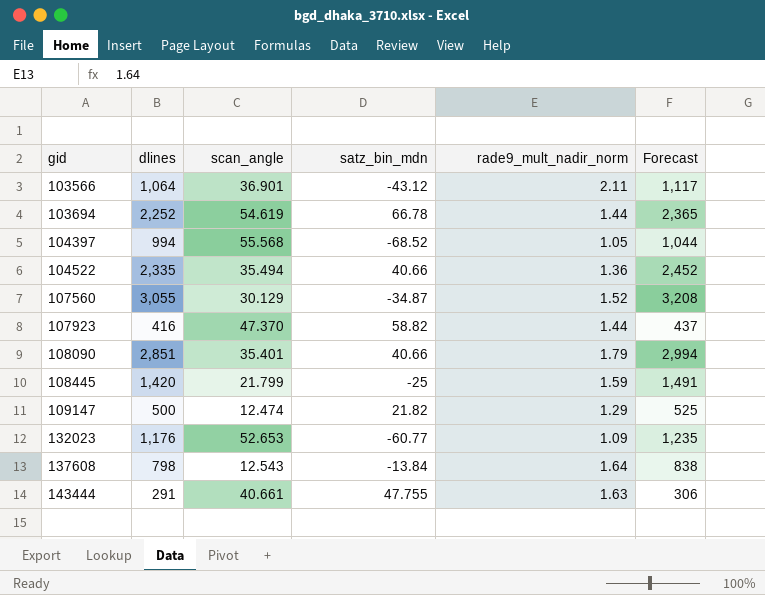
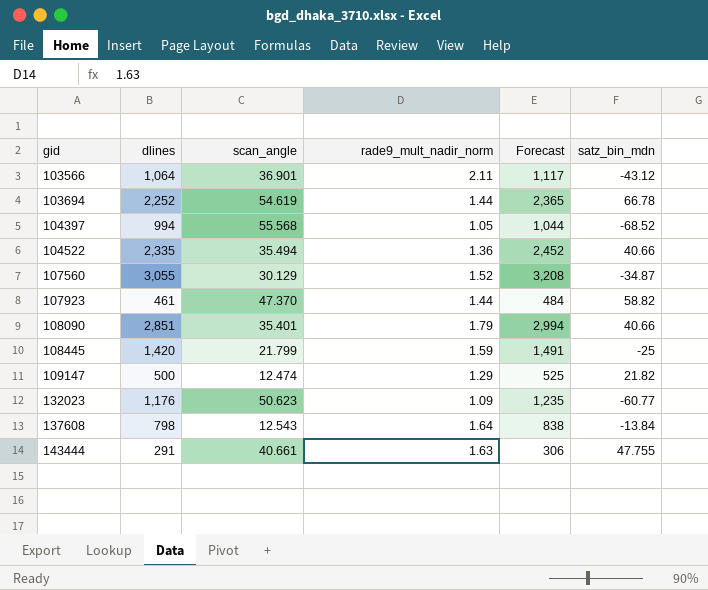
column satz_bin_mdn | position: 4 -> 6
107923 | dlines: 416 -> 461
107923 | Forecast: 437 -> 484
132023 | scan_angle: 52.653 -> 50.623

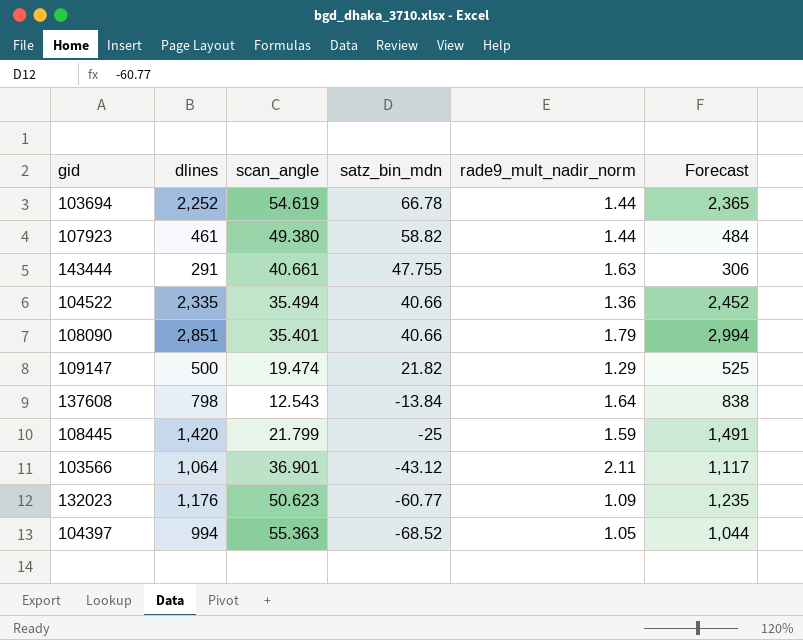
row order: gid ascending -> satz_bin_mdn descending
column satz_bin_mdn | position: 6 -> 4
row 107560: 3,055 | 30.129 | 1.52 | 3,208 | -34.87 -> none
107923 | scan_angle: 47.370 -> 49.380
109147 | scan_angle: 12.474 -> 19.474
104397 | scan_angle: 55.568 -> 55.363

